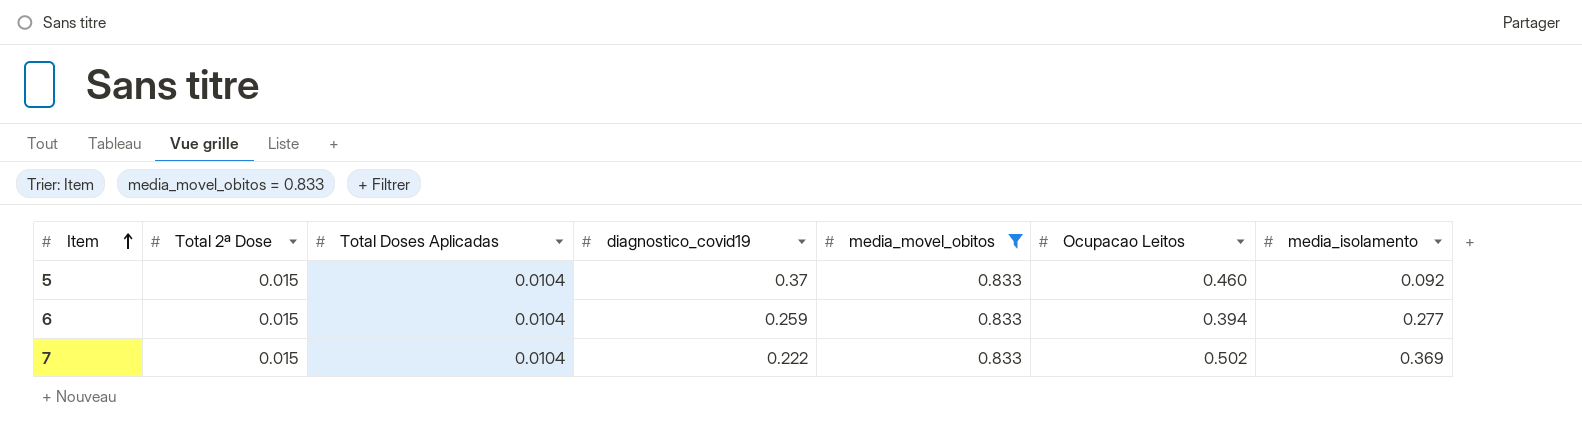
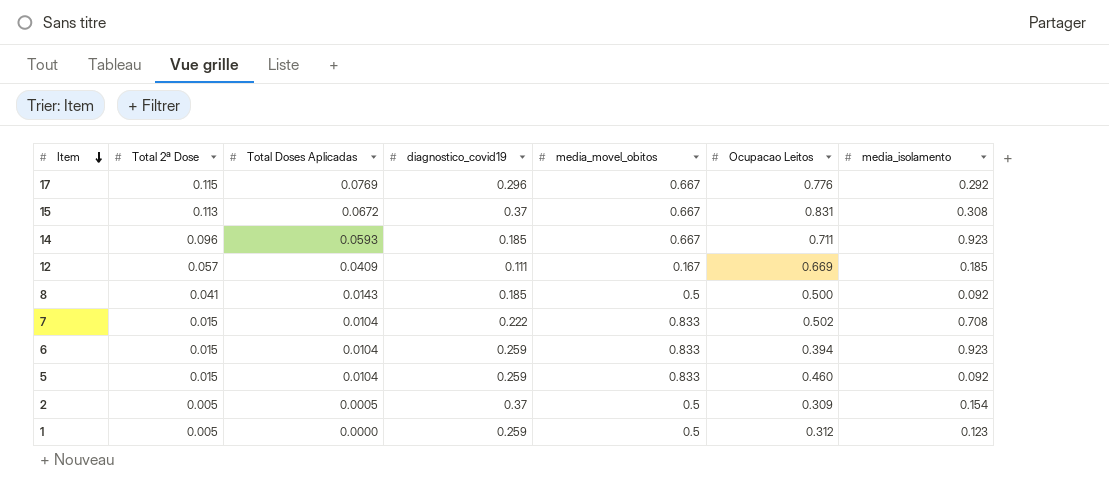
filter: media_movel_obitos = 0.833 -> none
row order: Item ascending -> Item descending
7 | media_isolamento: 0.369 -> 0.708
6 | media_isolamento: 0.277 -> 0.923
5 | diagnostico_covid19: 0.37 -> 0.259

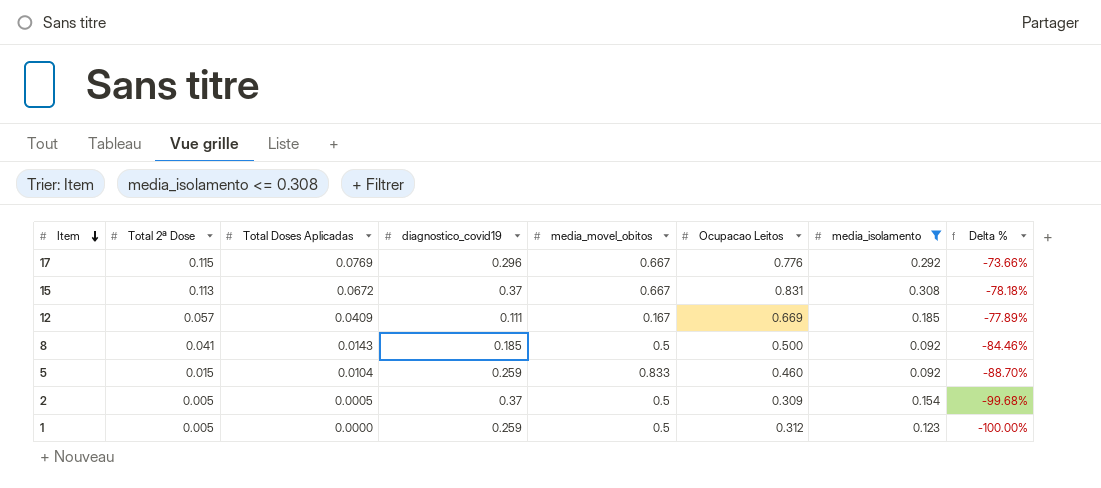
filter: none -> media_isolamento <= 0.308
column Delta % | formula: none -> ([Total Doses Aplicadas] - [media_isolamento]) / [media_isolamento]

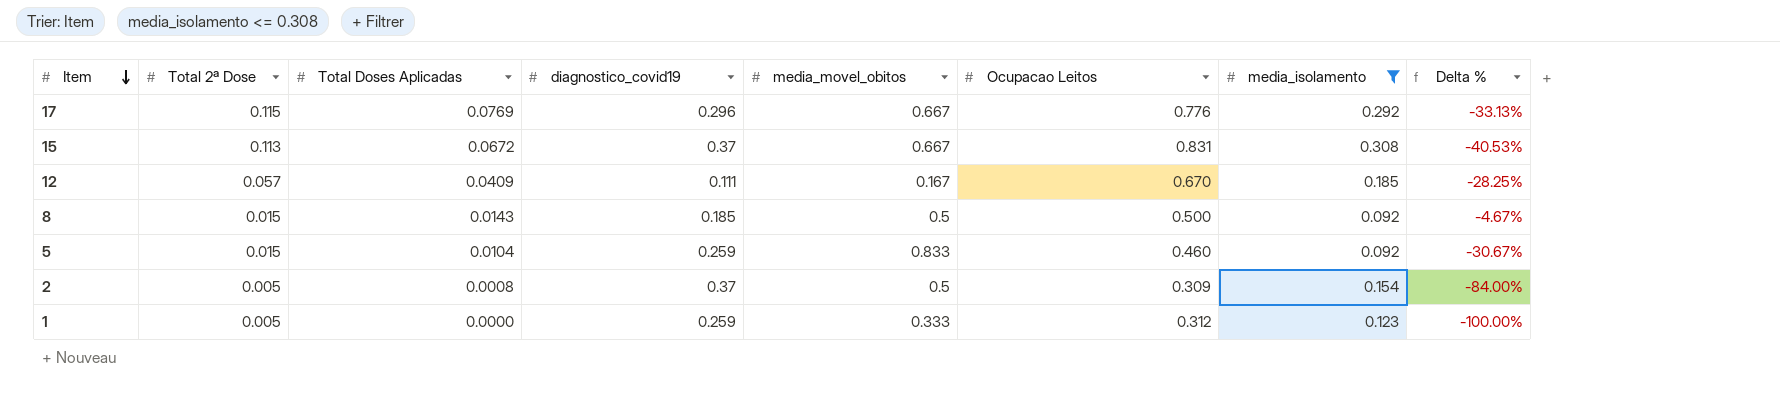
column Delta % | formula: ([Total Doses Aplicadas] - [media_isolamento]) / [media_isolamento] -> ([Total Doses Aplicadas] - [Total 2ª Dose]) / [Total 2ª Dose]
12 | Ocupacao Leitos: 0.669 -> 0.670
8 | Total 2ª Dose: 0.041 -> 0.015
2 | Total Doses Aplicadas: 0.0005 -> 0.0008
1 | media_movel_obitos: 0.5 -> 0.333

